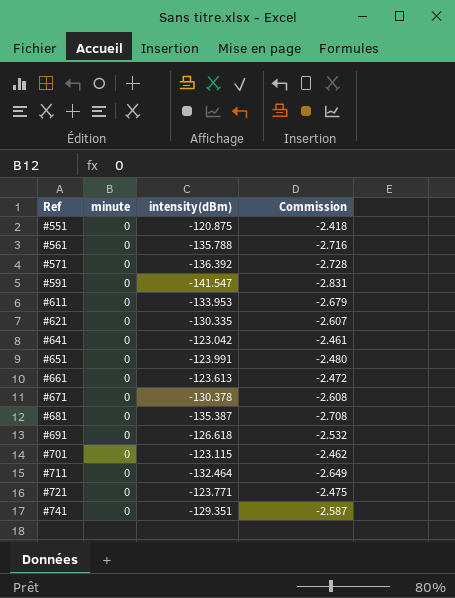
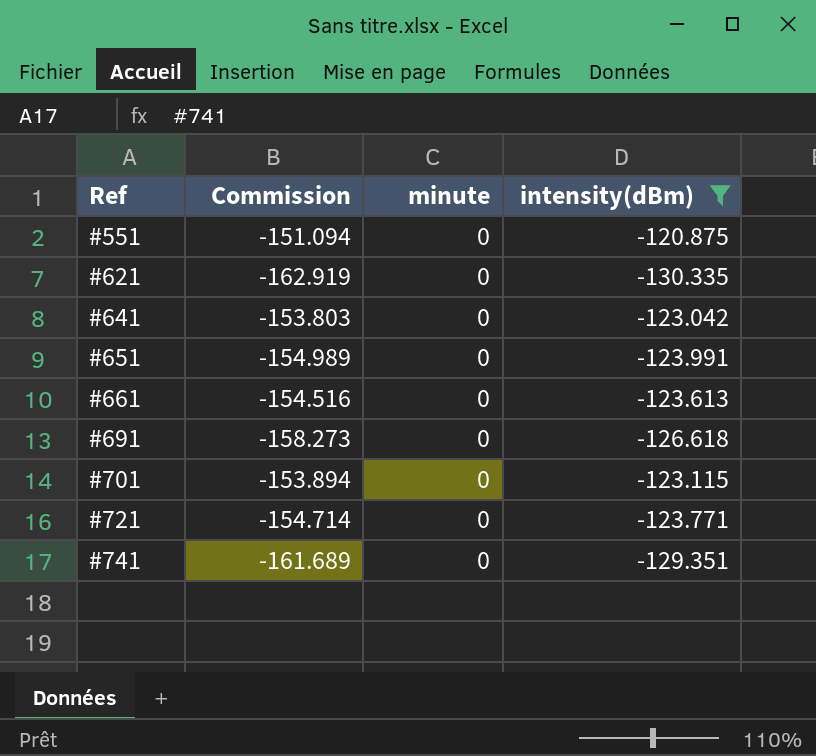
filter: none -> intensity(dBm) >= -130.335
column Commission | formula: [intensity(dBm)] * 0.02 -> [intensity(dBm)] * 1.25
column Commission | position: 4 -> 2

